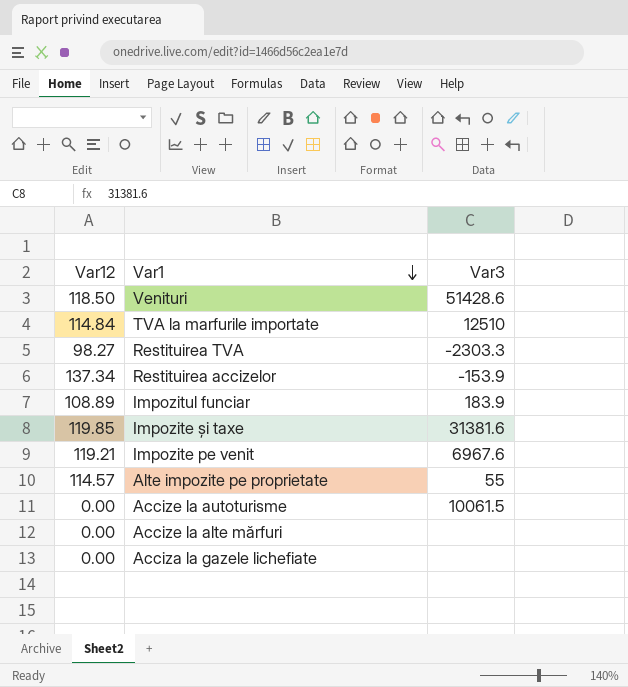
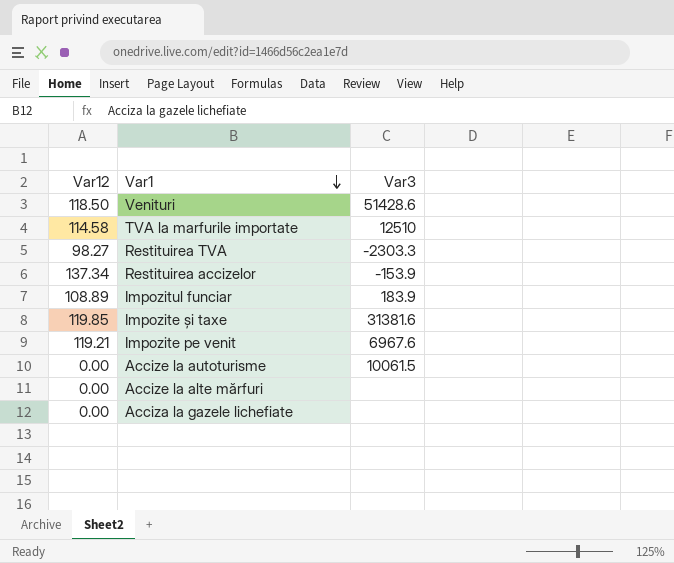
row Alte impozite pe proprietate: 114.57 | 55 -> none
TVA la marfurile importate | Var12: 114.84 -> 114.58

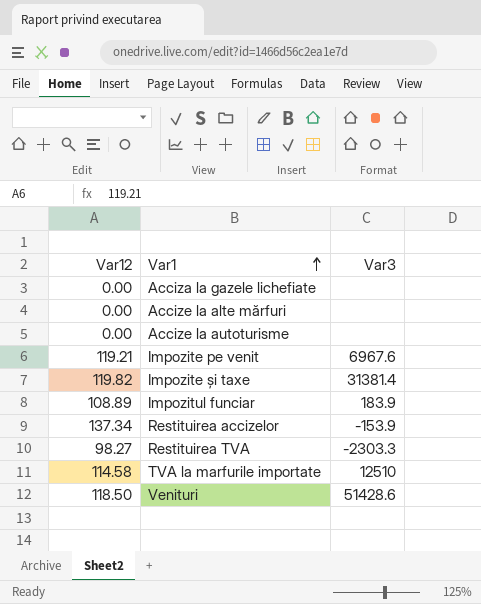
row order: Var1 descending -> Var1 ascending
Accize la autoturisme | Var3: 10061.5 -> none
Impozite și taxe | Var12: 119.85 -> 119.82
Impozite și taxe | Var3: 31381.6 -> 31381.4

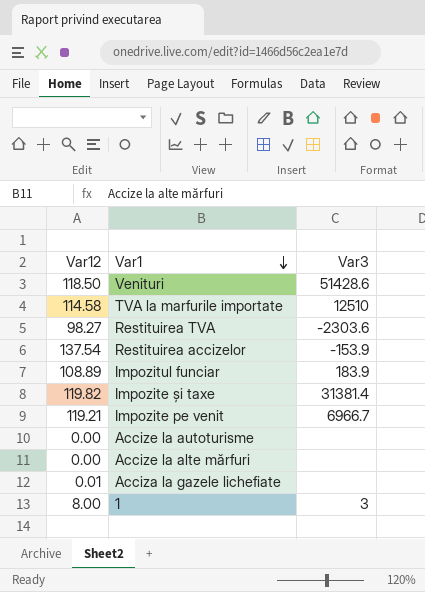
row order: Var1 ascending -> Var1 descending
Restituirea TVA | Var3: -2303.3 -> -2303.6
Restituirea accizelor | Var12: 137.34 -> 137.54
Impozite pe venit | Var3: 6967.6 -> 6966.7
Acciza la gazele lichefiate | Var12: 0.00 -> 0.01
row 1: none -> 8.00 | 3

